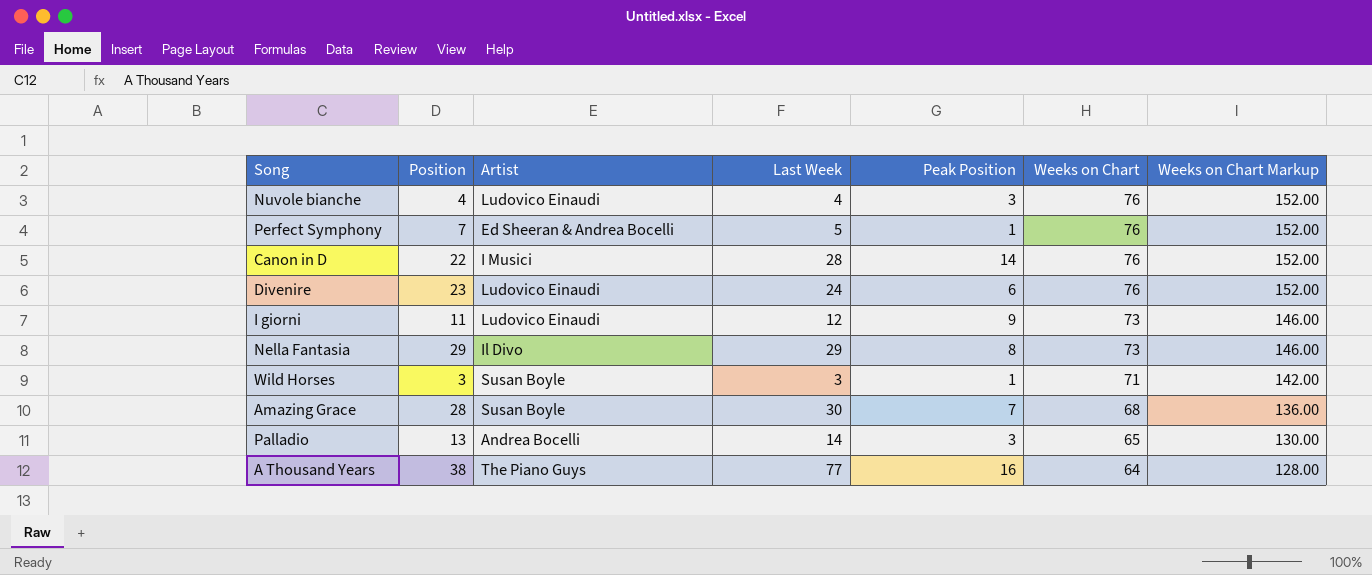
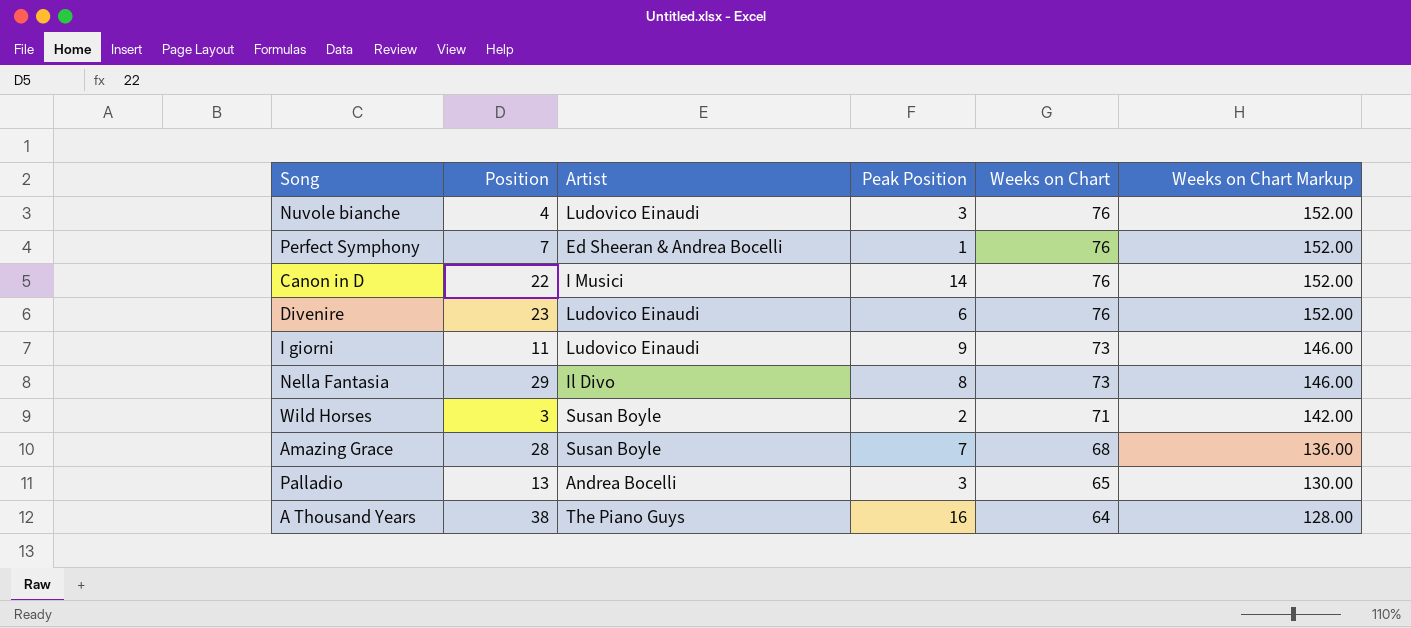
column Last Week | position: 4 -> none
Wild Horses | Peak Position: 1 -> 2

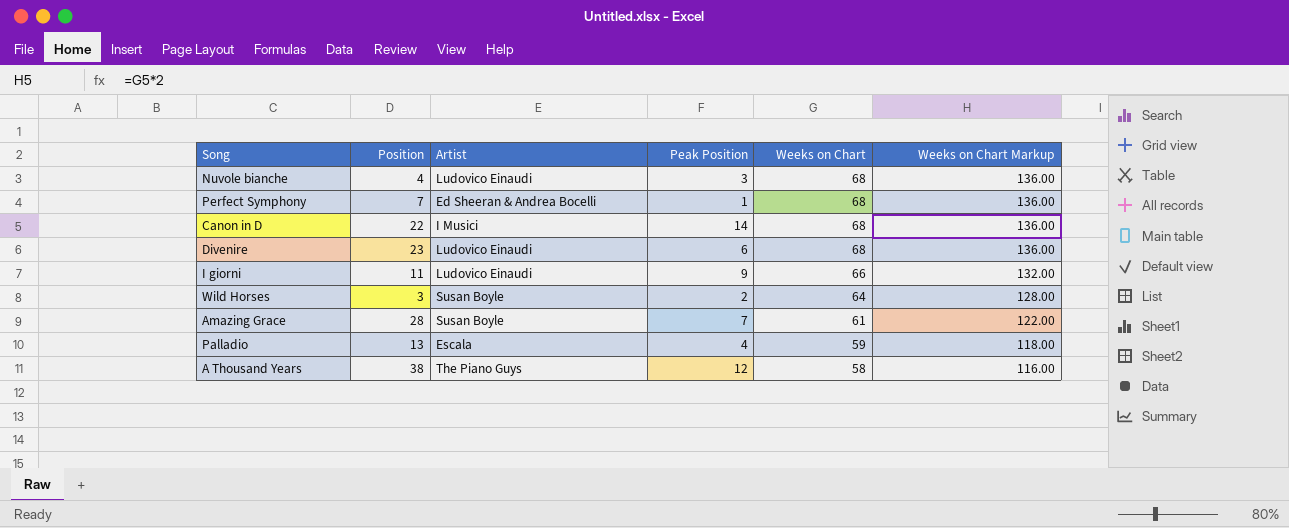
row Nella Fantasia: 29 | Il Divo | 8 | 73 | 146.00 -> none
Nuvole bianche | Weeks on Chart: 76 -> 68
Nuvole bianche | Weeks on Chart Markup: 152.00 -> 136.00
Perfect Symphony | Weeks on Chart: 76 -> 68
Perfect Symphony | Weeks on Chart Markup: 152.00 -> 136.00
Canon in D | Weeks on Chart: 76 -> 68
Canon in D | Weeks on Chart Markup: 152.00 -> 136.00
Divenire | Weeks on Chart: 76 -> 68
Divenire | Weeks on Chart Markup: 152.00 -> 136.00
I giorni | Weeks on Chart: 73 -> 66
I giorni | Weeks on Chart Markup: 146.00 -> 132.00
Wild Horses | Weeks on Chart: 71 -> 64
Wild Horses | Weeks on Chart Markup: 142.00 -> 128.00
Amazing Grace | Weeks on Chart: 68 -> 61
Amazing Grace | Weeks on Chart Markup: 136.00 -> 122.00
Palladio | Artist: Andrea Bocelli -> Escala
Palladio | Peak Position: 3 -> 4
Palladio | Weeks on Chart: 65 -> 59
Palladio | Weeks on Chart Markup: 130.00 -> 118.00
A Thousand Years | Peak Position: 16 -> 12
A Thousand Years | Weeks on Chart: 64 -> 58
A Thousand Years | Weeks on Chart Markup: 128.00 -> 116.00

